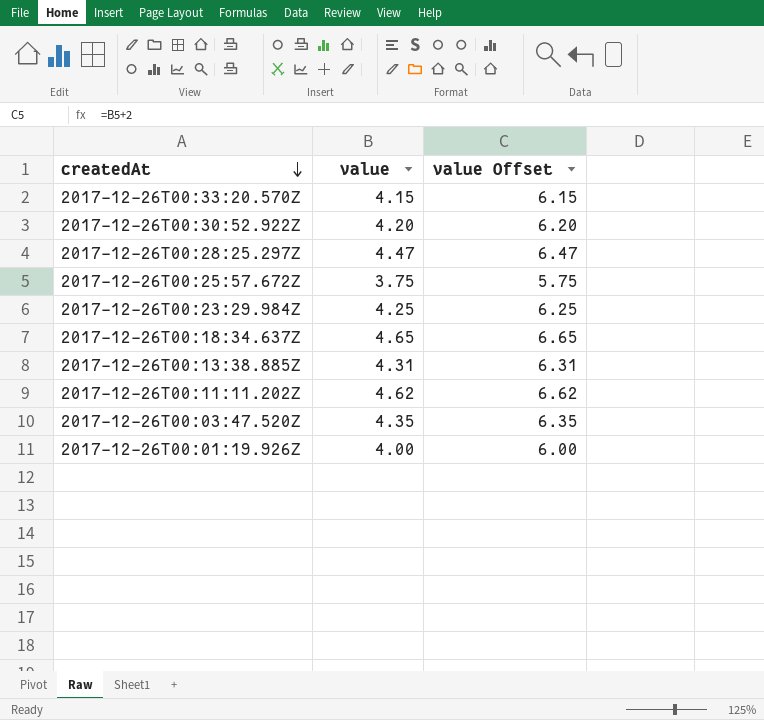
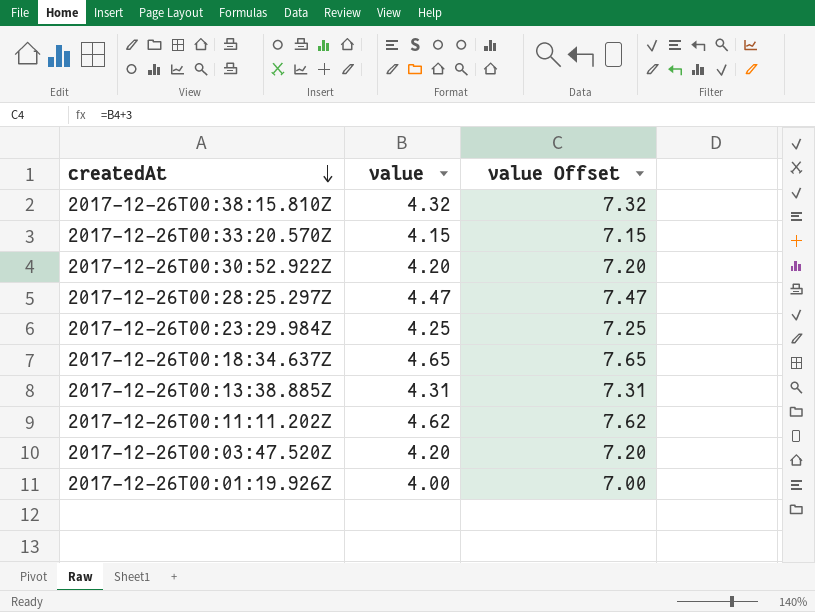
column value Offset | formula: [value] + 2 -> [value] + 3
row 2017-12-26T00:25:57.672Z: 3.75 | 5.75 -> none
row 2017-12-26T00:38:15.810Z: none -> 4.32 | 7.32
2017-12-26T00:03:47.520Z | value: 4.35 -> 4.20

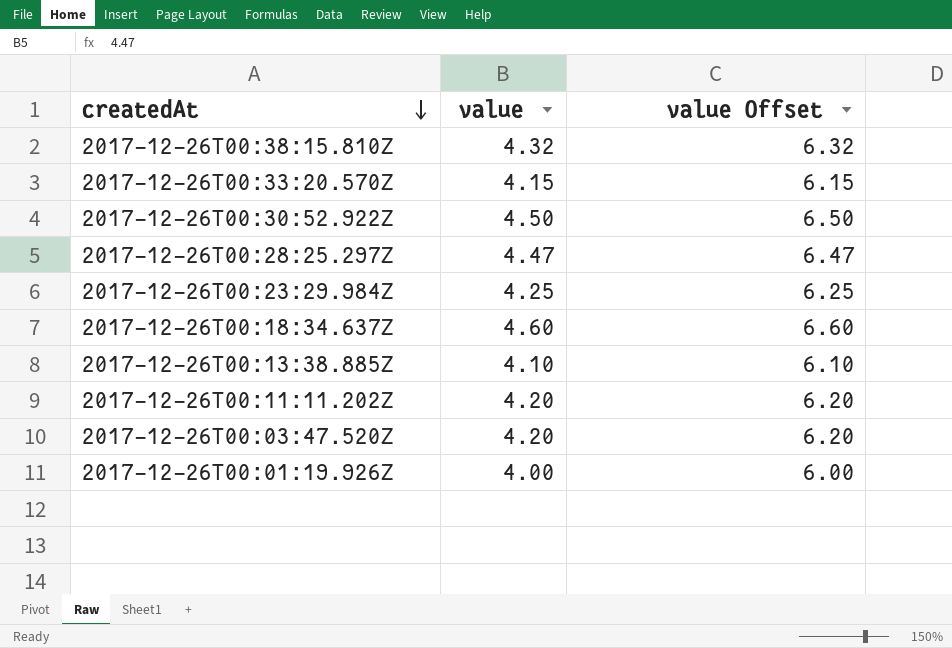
column value Offset | formula: [value] + 3 -> [value] + 2
2017-12-26T00:30:52.922Z | value: 4.20 -> 4.50
2017-12-26T00:18:34.637Z | value: 4.65 -> 4.60
2017-12-26T00:13:38.885Z | value: 4.31 -> 4.10
2017-12-26T00:11:11.202Z | value: 4.62 -> 4.20

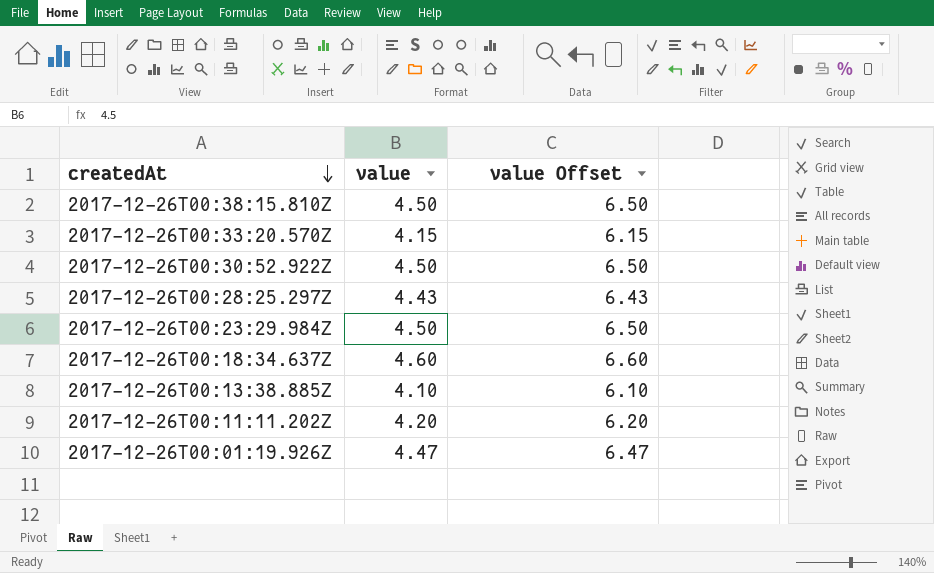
row 2017-12-26T00:03:47.520Z: 4.20 | 6.20 -> none
2017-12-26T00:38:15.810Z | value: 4.32 -> 4.50
2017-12-26T00:38:15.810Z | value Offset: 6.32 -> 6.50
2017-12-26T00:28:25.297Z | value: 4.47 -> 4.43
2017-12-26T00:28:25.297Z | value Offset: 6.47 -> 6.43
2017-12-26T00:23:29.984Z | value: 4.25 -> 4.50
2017-12-26T00:23:29.984Z | value Offset: 6.25 -> 6.50
2017-12-26T00:01:19.926Z | value: 4.00 -> 4.47
2017-12-26T00:01:19.926Z | value Offset: 6.00 -> 6.47

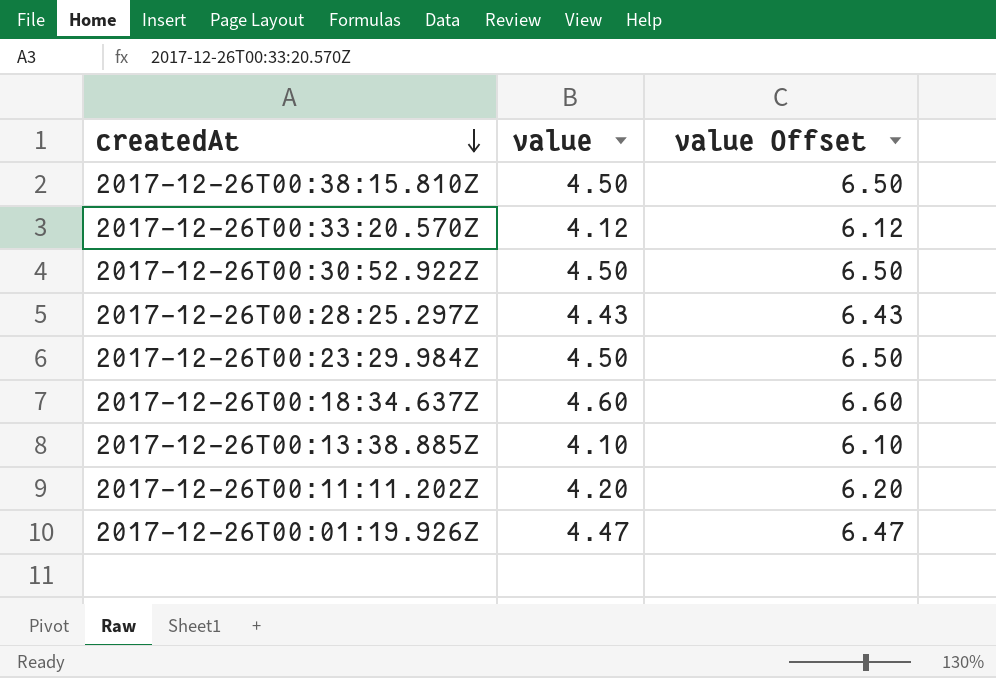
2017-12-26T00:33:20.570Z | value: 4.15 -> 4.12
2017-12-26T00:33:20.570Z | value Offset: 6.15 -> 6.12

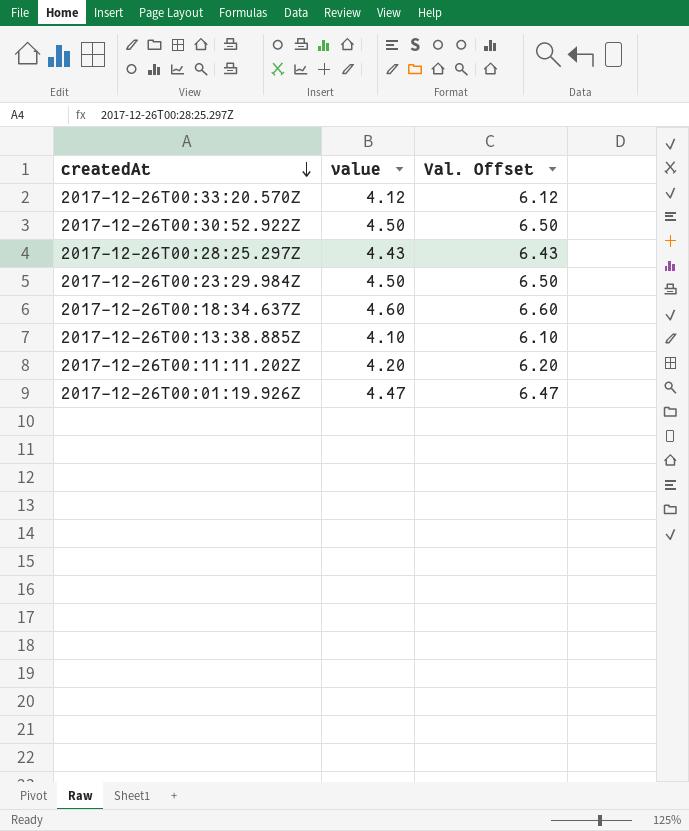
column name: value Offset -> Val. Offset
row 2017-12-26T00:38:15.810Z: 4.50 | 6.50 -> none

